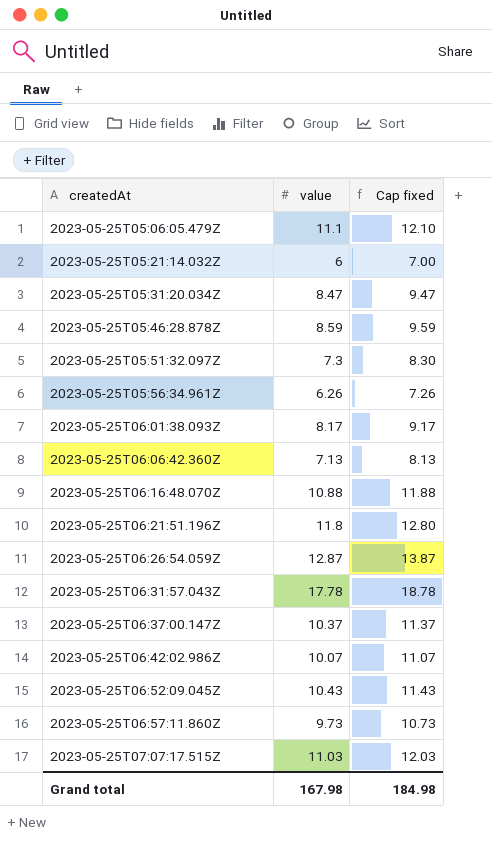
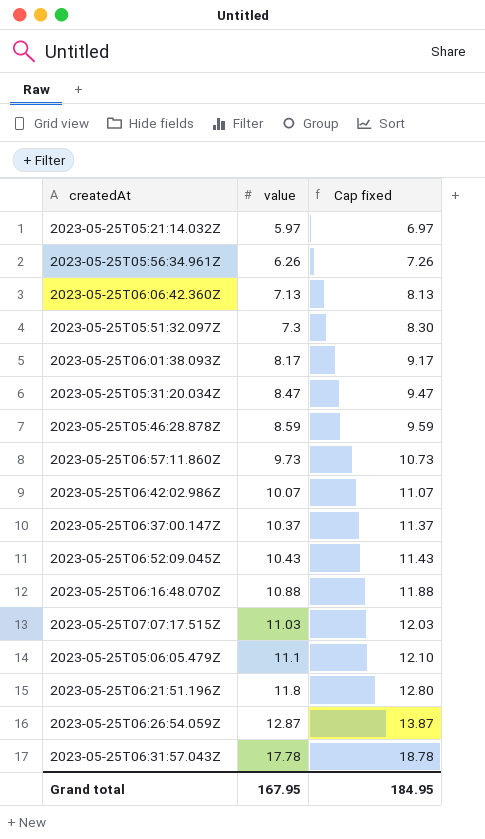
row order: createdAt ascending -> value ascending
2023-05-25T05:21:14.032Z | value: 6 -> 5.97
2023-05-25T05:21:14.032Z | Cap fixed: 7.00 -> 6.97
Grand total | value: 167.98 -> 167.95
Grand total | Cap fixed: 184.98 -> 184.95

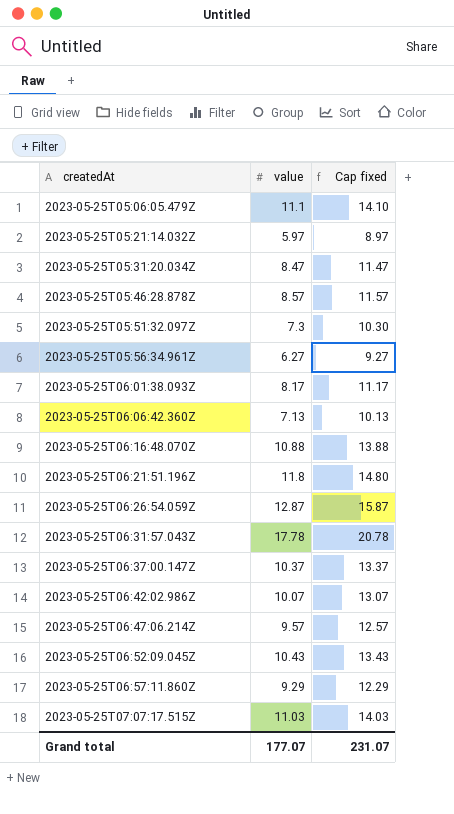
row order: value ascending -> createdAt ascending
column Cap fixed | formula: [value] + 1 -> [value] + 3
2023-05-25T05:46:28.878Z | value: 8.59 -> 8.57
2023-05-25T05:56:34.961Z | value: 6.26 -> 6.27
row 2023-05-25T06:47:06.214Z: none -> 9.57 | 12.57
2023-05-25T06:57:11.860Z | value: 9.73 -> 9.29
Grand total | value: 167.95 -> 177.07
Grand total | Cap fixed: 184.95 -> 231.07

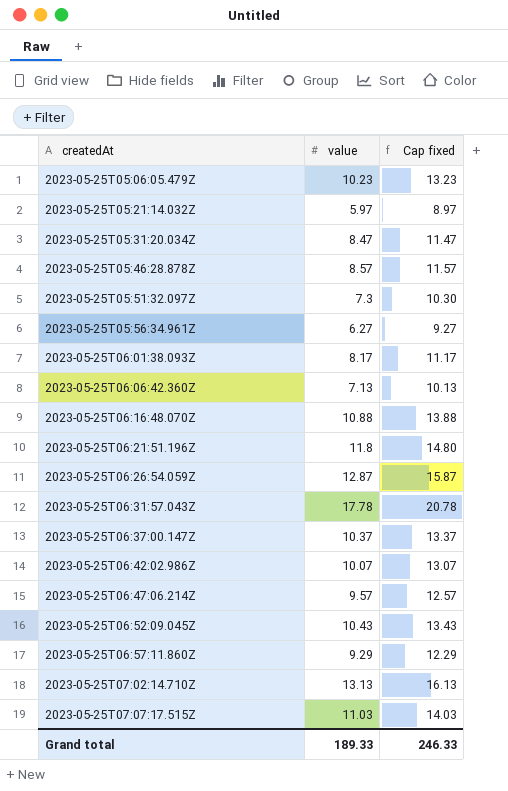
2023-05-25T05:06:05.479Z | value: 11.1 -> 10.23
2023-05-25T05:06:05.479Z | Cap fixed: 14.10 -> 13.23
row 2023-05-25T07:02:14.710Z: none -> 13.13 | 16.13
Grand total | value: 177.07 -> 189.33
Grand total | Cap fixed: 231.07 -> 246.33

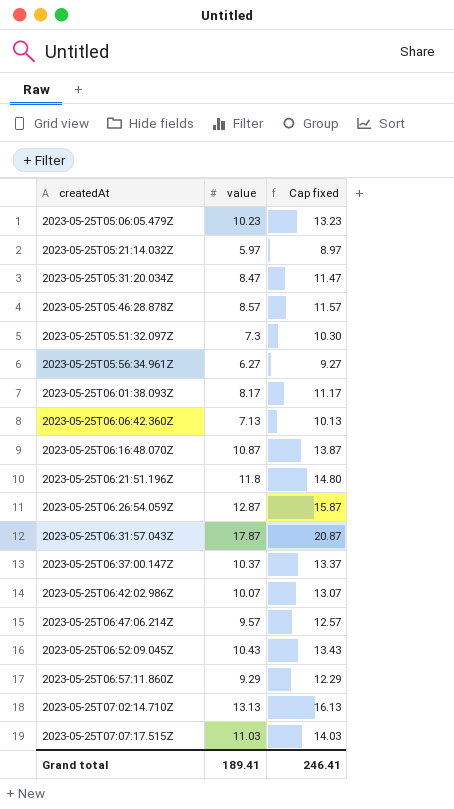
2023-05-25T06:16:48.070Z | value: 10.88 -> 10.87
2023-05-25T06:16:48.070Z | Cap fixed: 13.88 -> 13.87
2023-05-25T06:31:57.043Z | value: 17.78 -> 17.87
2023-05-25T06:31:57.043Z | Cap fixed: 20.78 -> 20.87
Grand total | value: 189.33 -> 189.41
Grand total | Cap fixed: 246.33 -> 246.41

